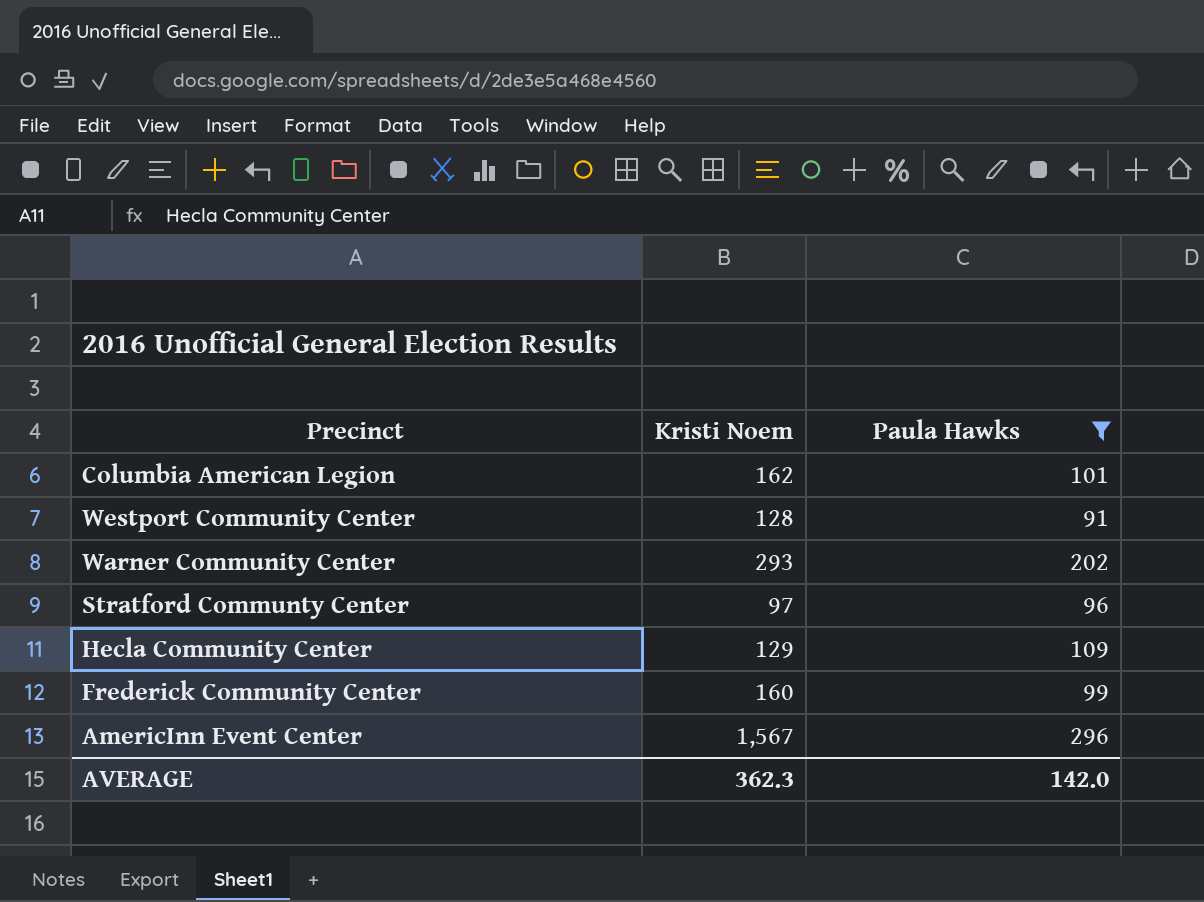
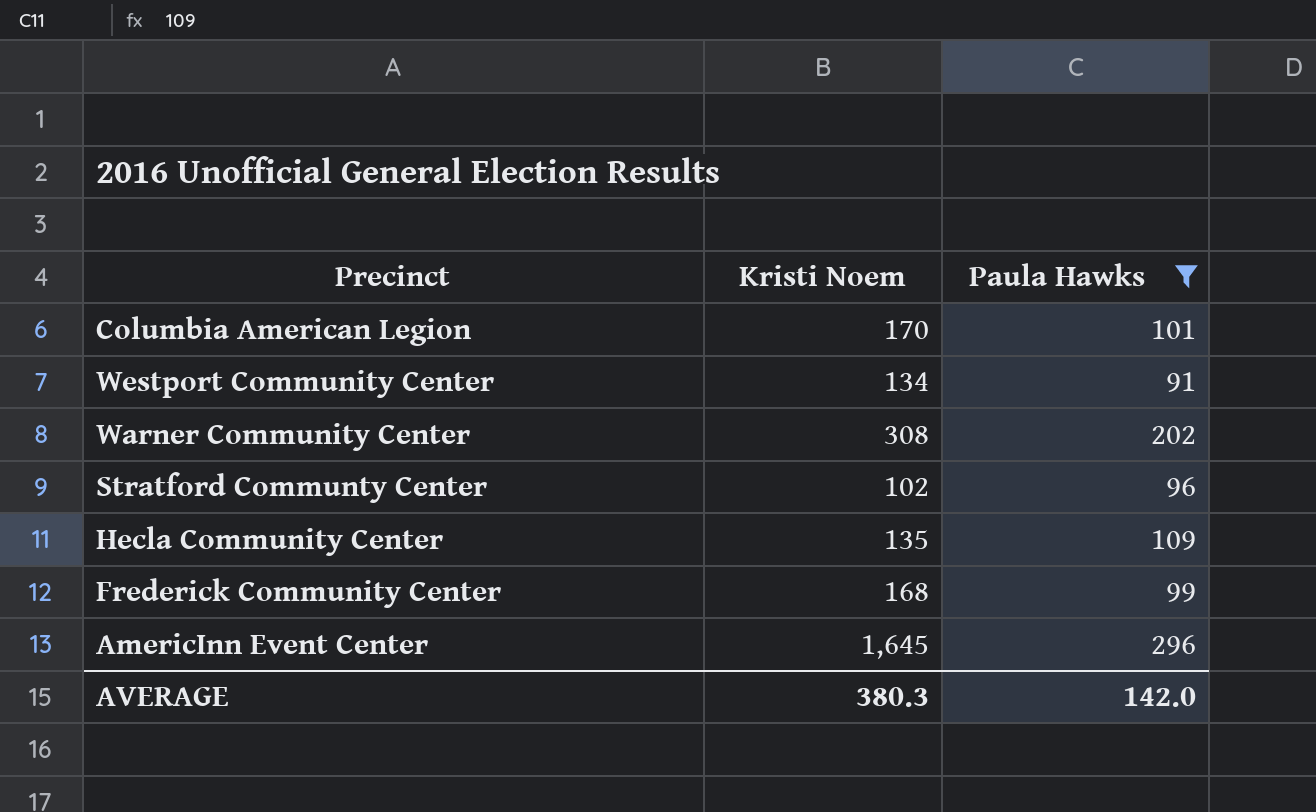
Columbia American Legion | Kristi Noem: 162 -> 170
Westport Community Center | Kristi Noem: 128 -> 134
Warner Community Center | Kristi Noem: 293 -> 308
Stratford Communty Center | Kristi Noem: 97 -> 102
Hecla Community Center | Kristi Noem: 129 -> 135
Frederick Community Center | Kristi Noem: 160 -> 168
AmericInn Event Center | Kristi Noem: 1,567 -> 1,645
AVERAGE | Kristi Noem: 362.3 -> 380.3

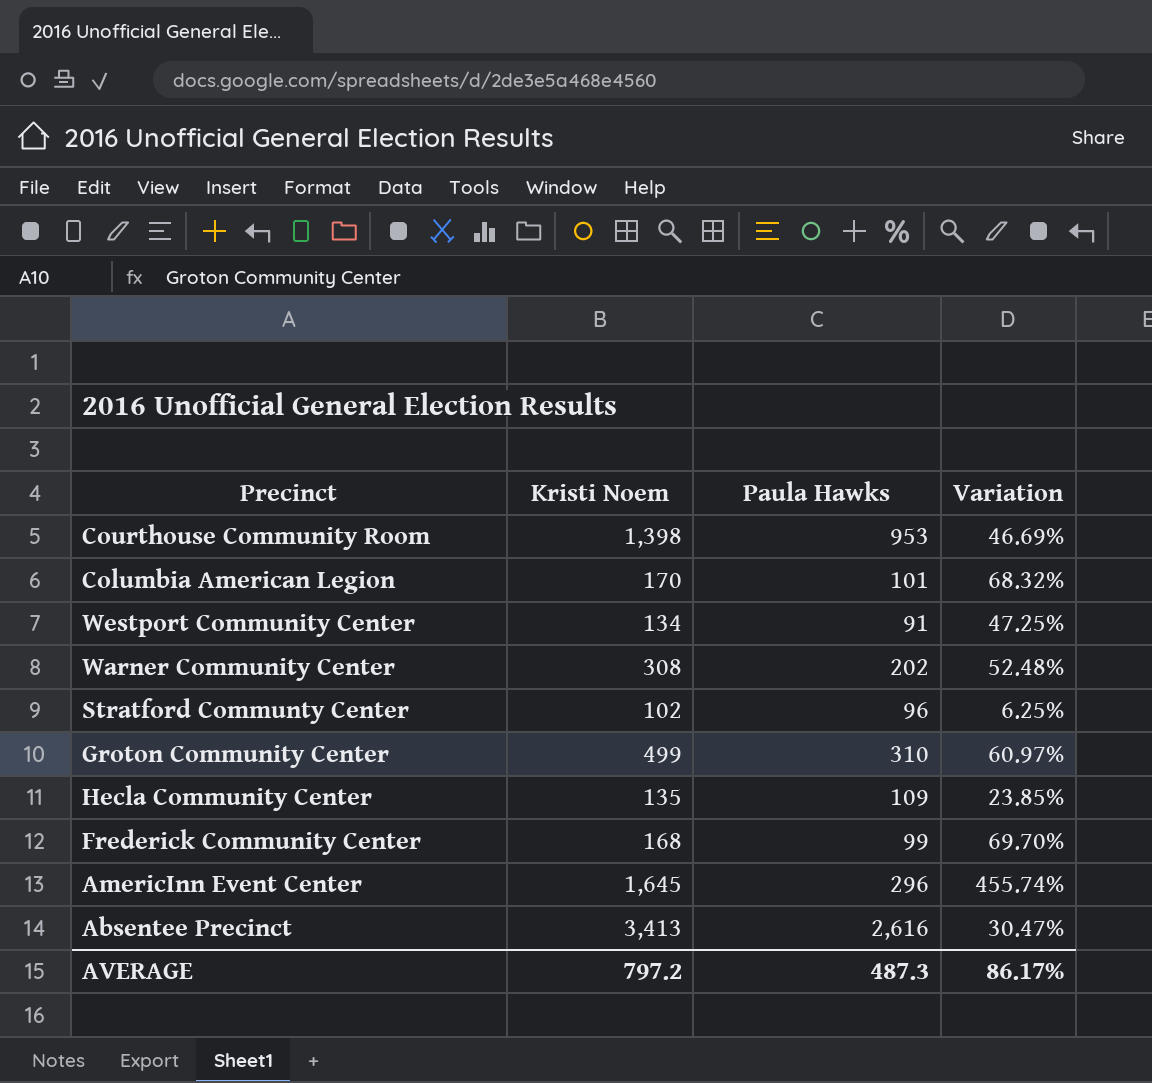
filter: Paula Hawks <= 296 -> none
column Variation | formula: none -> ([Kristi Noem] - [Paula Hawks]) / [Paula Hawks]
AVERAGE | Kristi Noem: 380.3 -> 797.2
AVERAGE | Paula Hawks: 142.0 -> 487.3

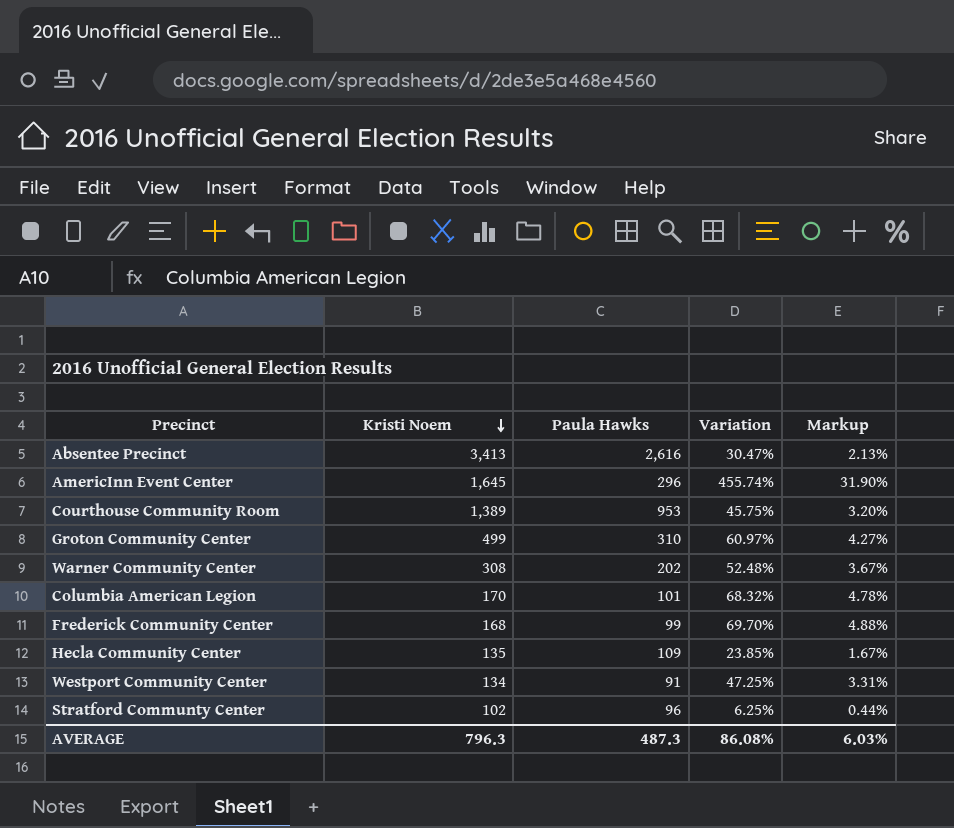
row order: none -> Kristi Noem descending
column Markup | formula: none -> [Variation] * 0.07
Courthouse Community Room | Kristi Noem: 1,398 -> 1,389
Courthouse Community Room | Variation: 46.69% -> 45.75%
AVERAGE | Kristi Noem: 797.2 -> 796.3
AVERAGE | Variation: 86.17% -> 86.08%

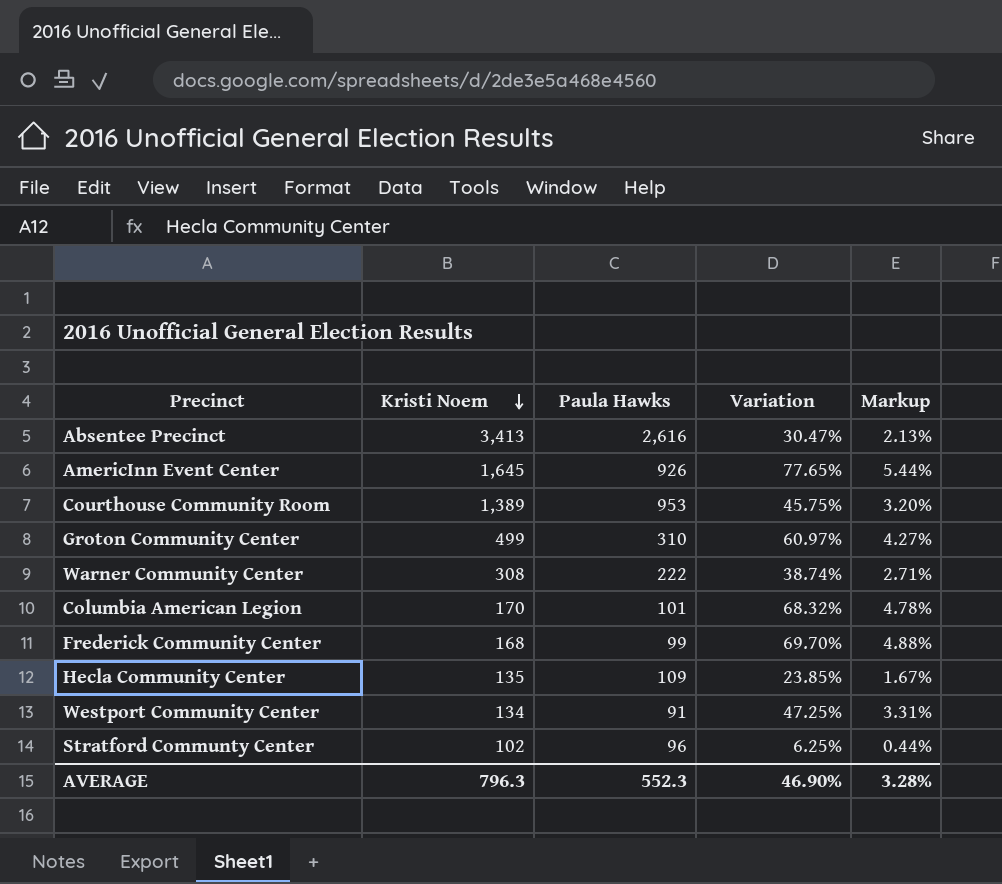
AmericInn Event Center | Paula Hawks: 296 -> 926
AmericInn Event Center | Variation: 455.74% -> 77.65%
AmericInn Event Center | Markup: 31.90% -> 5.44%
Warner Community Center | Paula Hawks: 202 -> 222
Warner Community Center | Variation: 52.48% -> 38.74%
Warner Community Center | Markup: 3.67% -> 2.71%
AVERAGE | Paula Hawks: 487.3 -> 552.3
AVERAGE | Variation: 86.08% -> 46.90%
AVERAGE | Markup: 6.03% -> 3.28%

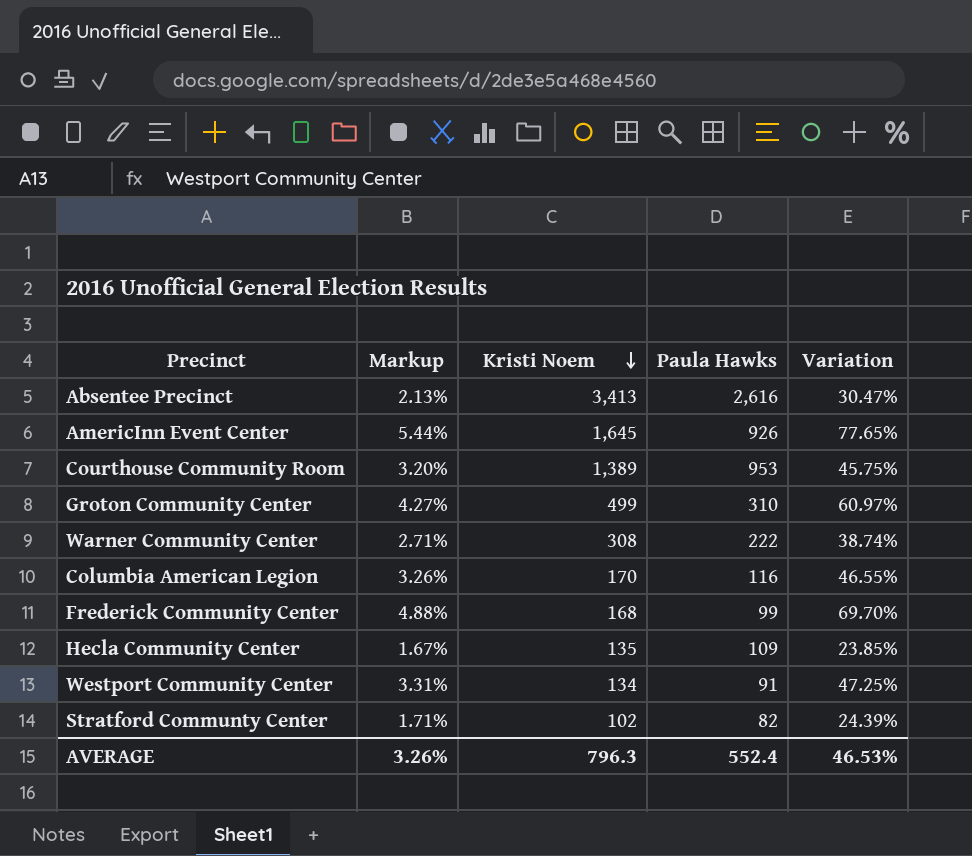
column Markup | position: 5 -> 2
Columbia American Legion | Markup: 4.78% -> 3.26%
Columbia American Legion | Paula Hawks: 101 -> 116
Columbia American Legion | Variation: 68.32% -> 46.55%
Stratford Communty Center | Markup: 0.44% -> 1.71%
Stratford Communty Center | Paula Hawks: 96 -> 82
Stratford Communty Center | Variation: 6.25% -> 24.39%
AVERAGE | Markup: 3.28% -> 3.26%
AVERAGE | Paula Hawks: 552.3 -> 552.4
AVERAGE | Variation: 46.90% -> 46.53%

